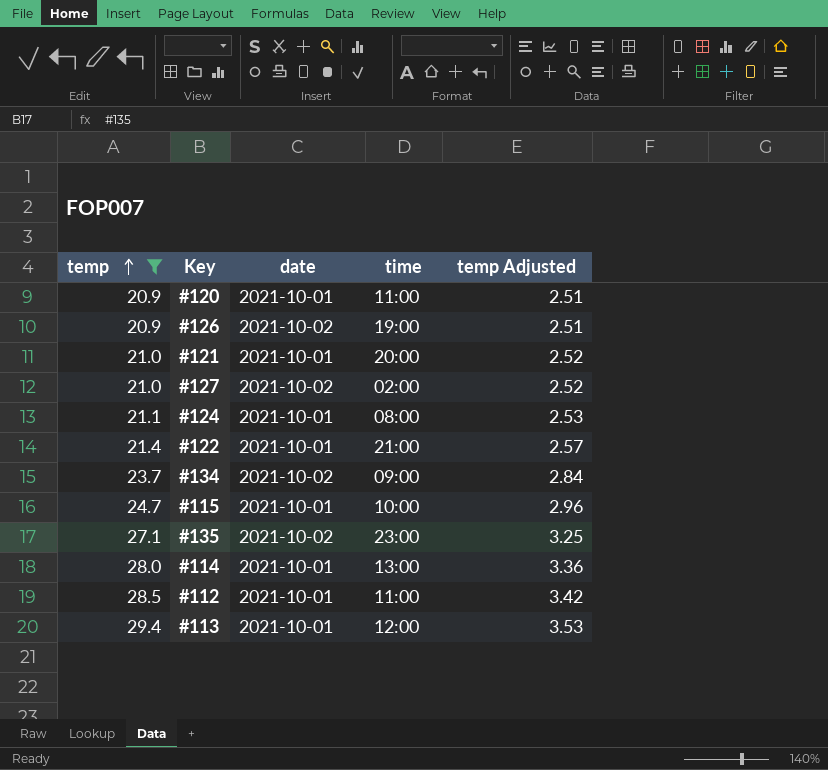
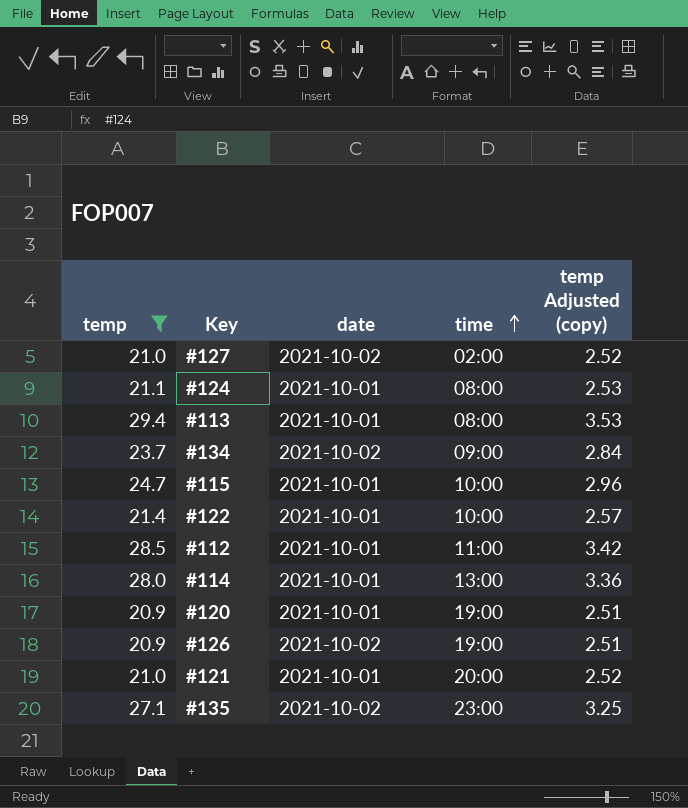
row order: temp ascending -> time ascending
column name: temp Adjusted -> temp Adjusted (copy)
#113 | time: 12:00 -> 08:00
#122 | time: 21:00 -> 10:00
#120 | time: 11:00 -> 19:00

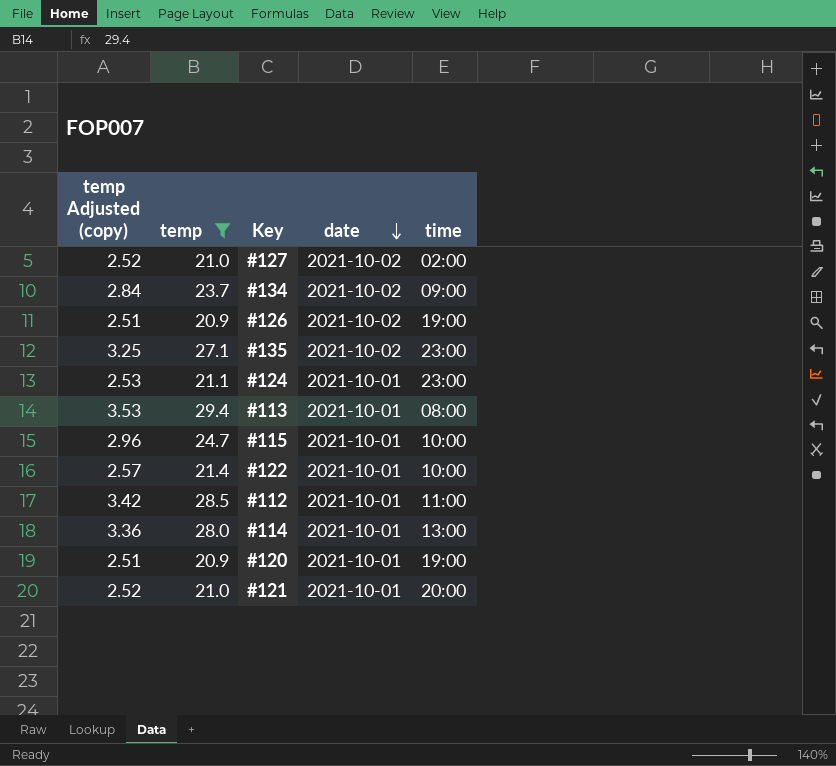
row order: time ascending -> date descending
column temp Adjusted (copy) | position: 5 -> 1
#124 | time: 08:00 -> 23:00

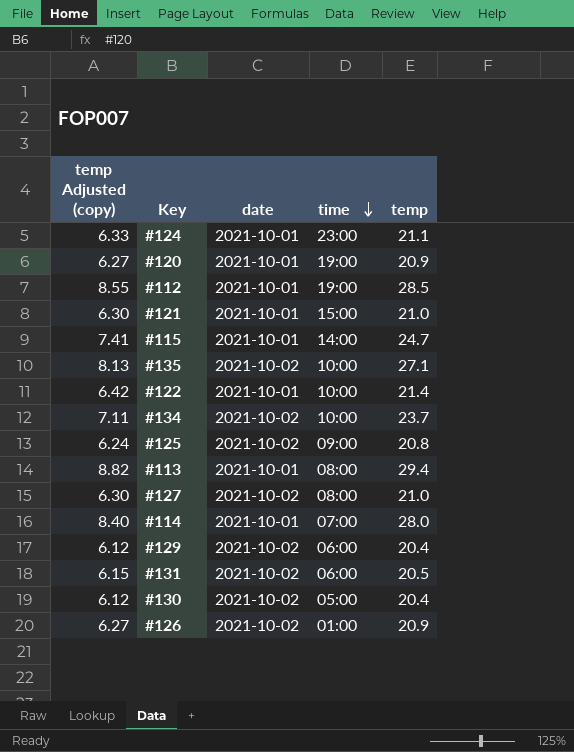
filter: temp >= 20.9 -> none
row order: date descending -> time descending
column temp Adjusted (copy) | formula: [temp] * 0.12 -> [temp] * 0.3
column temp | position: 2 -> 5
#112 | time: 11:00 -> 19:00
#121 | time: 20:00 -> 15:00
#115 | time: 10:00 -> 14:00
#135 | time: 23:00 -> 10:00
#134 | time: 09:00 -> 10:00
#127 | time: 02:00 -> 08:00
#114 | time: 13:00 -> 07:00
#126 | time: 19:00 -> 01:00

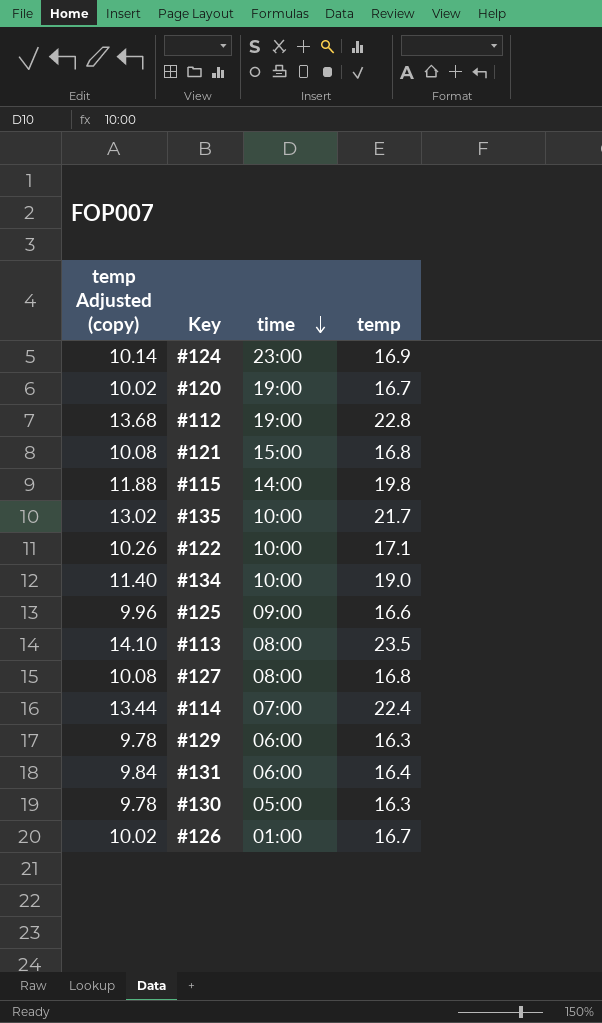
column date | position: 3 -> none
column temp Adjusted (copy) | formula: [temp] * 0.3 -> [temp] * 0.6
#124 | temp: 21.1 -> 16.9
#120 | temp: 20.9 -> 16.7
#112 | temp: 28.5 -> 22.8
#121 | temp: 21.0 -> 16.8
#115 | temp: 24.7 -> 19.8
#135 | temp: 27.1 -> 21.7
#122 | temp: 21.4 -> 17.1
#134 | temp: 23.7 -> 19.0
#125 | temp: 20.8 -> 16.6
#113 | temp: 29.4 -> 23.5
#127 | temp: 21.0 -> 16.8
#114 | temp: 28.0 -> 22.4
#129 | temp: 20.4 -> 16.3
#131 | temp: 20.5 -> 16.4
#130 | temp: 20.4 -> 16.3
#126 | temp: 20.9 -> 16.7

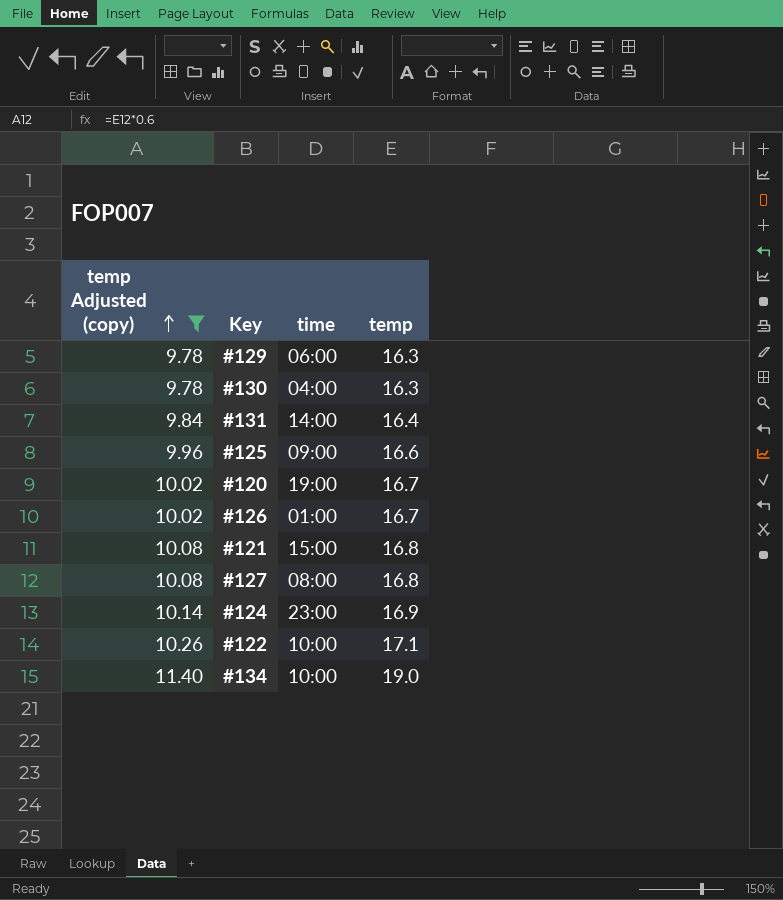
filter: none -> temp Adjusted (copy) <= 11.40
row order: time descending -> temp Adjusted (copy) ascending
#130 | time: 05:00 -> 04:00
#131 | time: 06:00 -> 14:00

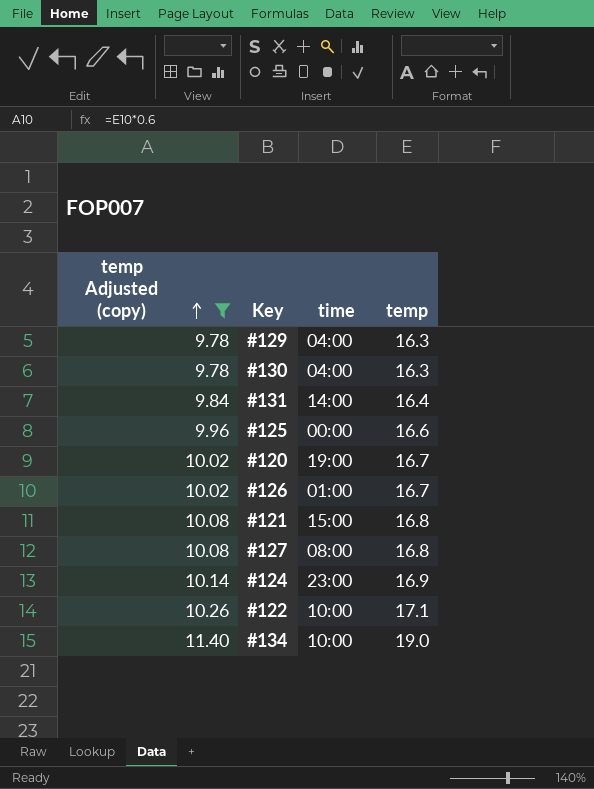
#129 | time: 06:00 -> 04:00
#125 | time: 09:00 -> 00:00

